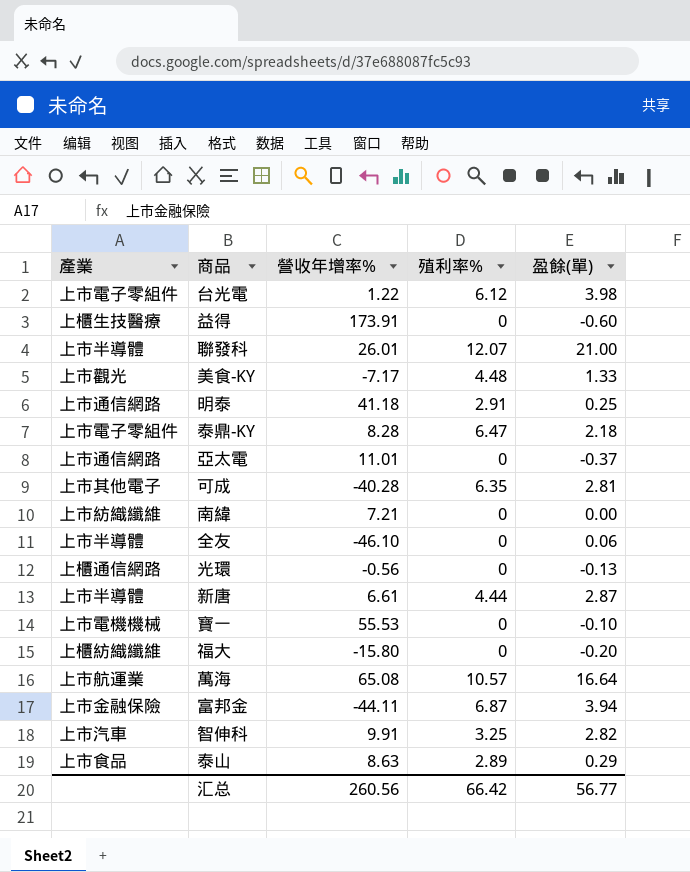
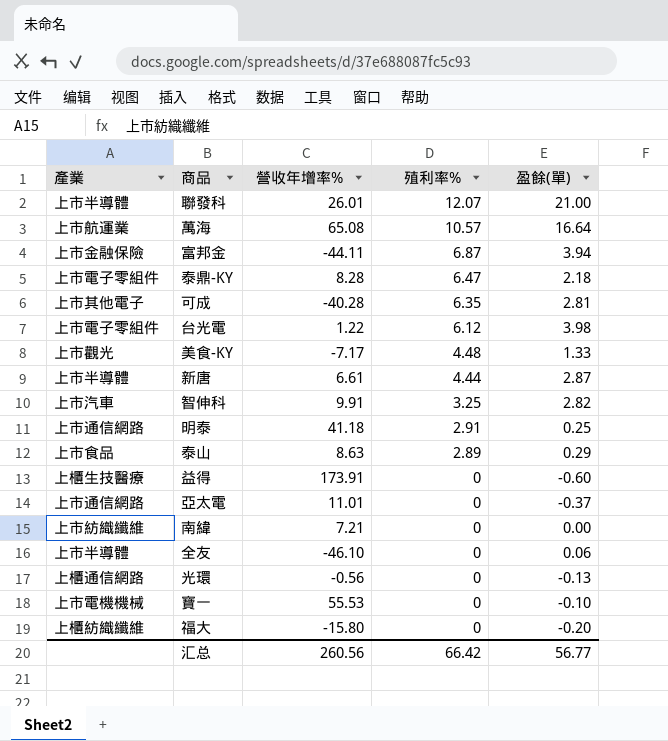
row order: none -> 殖利率% descending

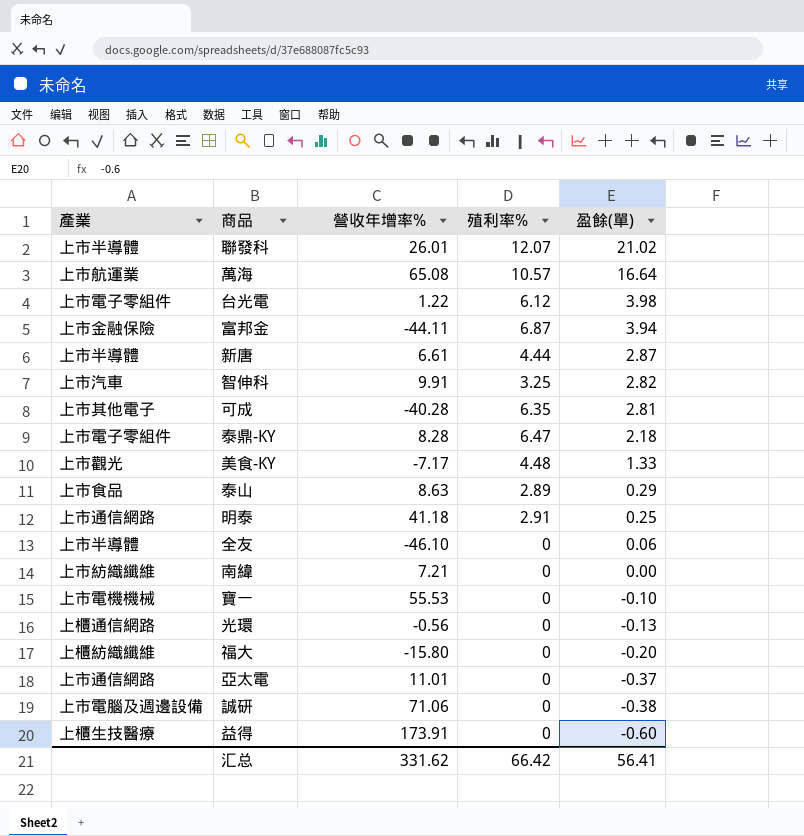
row order: 殖利率% descending -> 盈餘(單) descending
聯發科 | 盈餘(單): 21.00 -> 21.02
row 誠研: none -> 上市電腦及週邊設備 | 71.06 | 0 | -0.38
汇总 | 營收年增率%: 260.56 -> 331.62
汇总 | 盈餘(單): 56.77 -> 56.41

